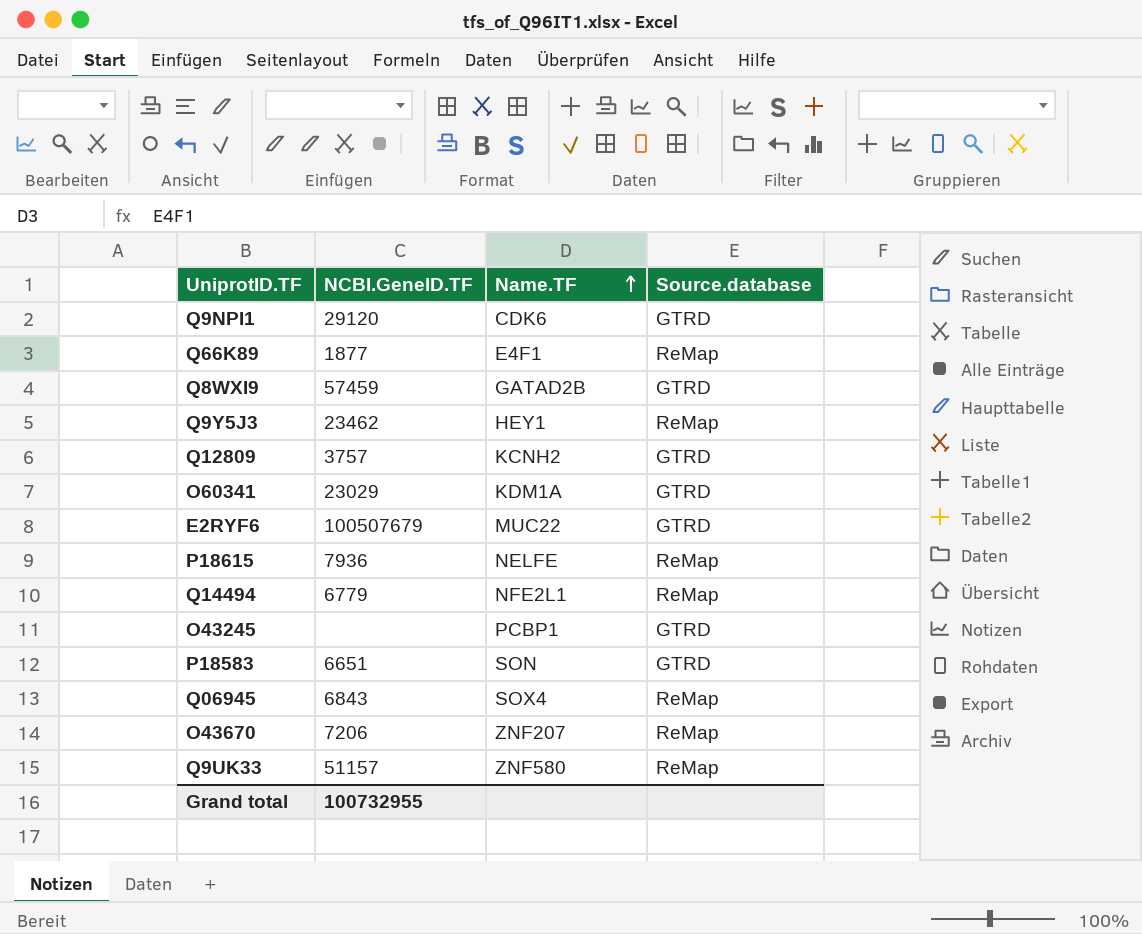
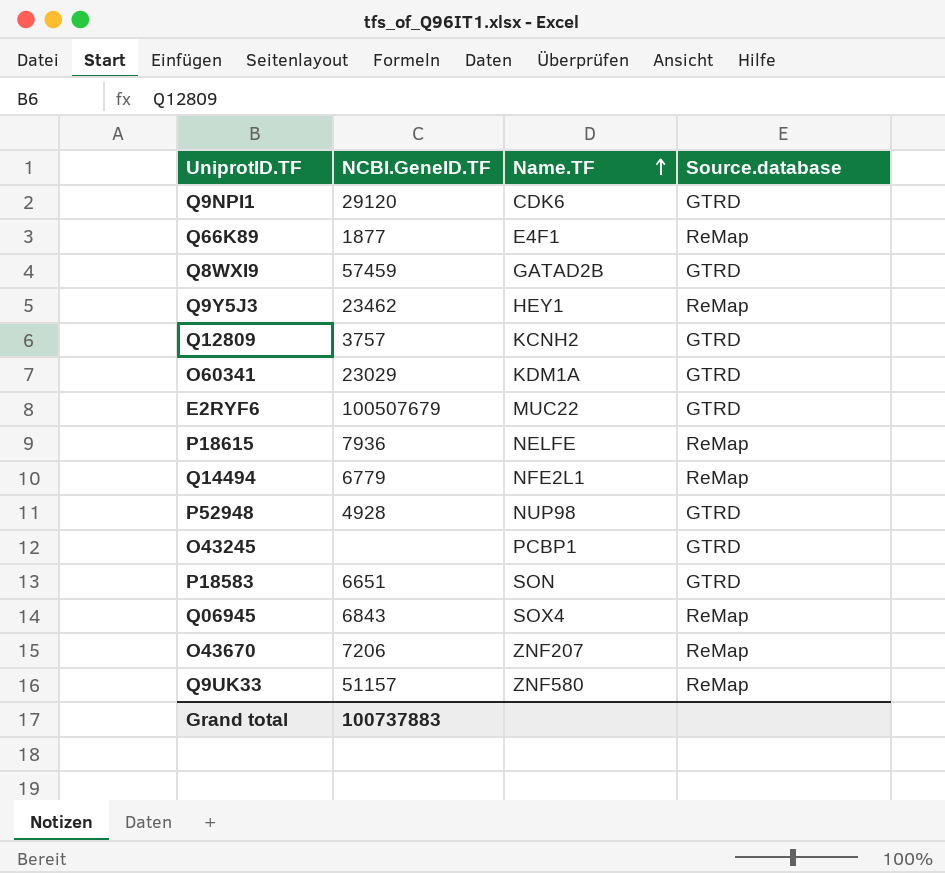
row P52948: none -> 4928 | NUP98 | GTRD
Grand total | NCBI.GeneID.TF: 100732955 -> 100737883

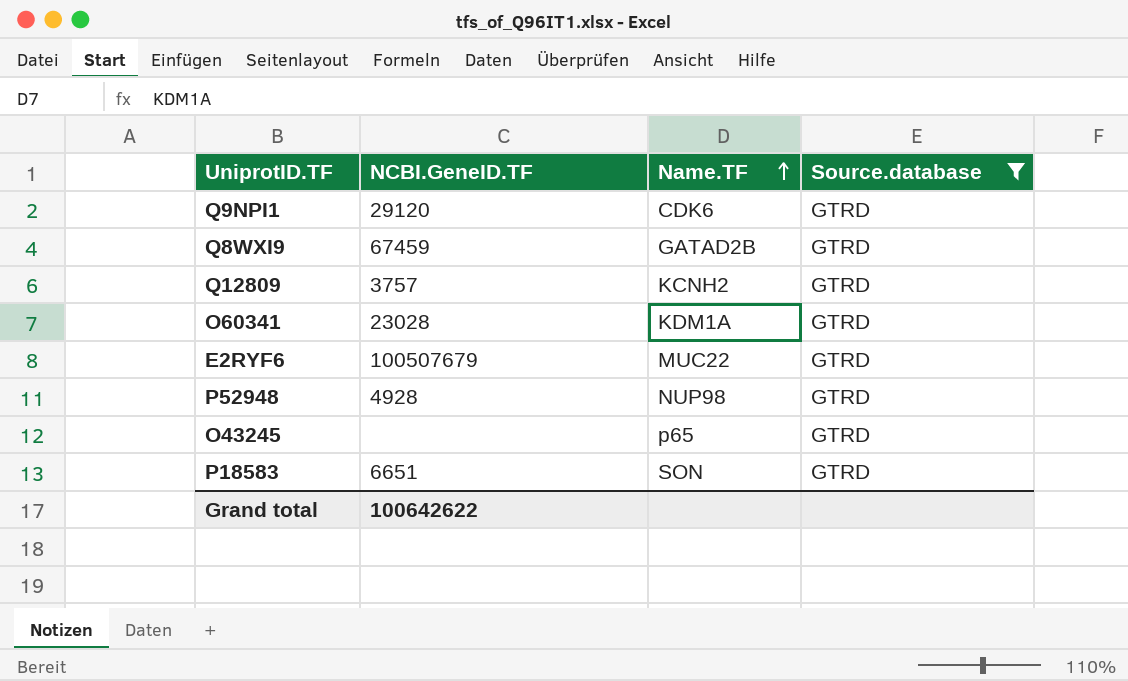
filter: none -> Source.database = GTRD
Q8WXI9 | NCBI.GeneID.TF: 57459 -> 67459
O60341 | NCBI.GeneID.TF: 23029 -> 23028
O43245 | Name.TF: PCBP1 -> p65
Grand total | NCBI.GeneID.TF: 100737883 -> 100642622

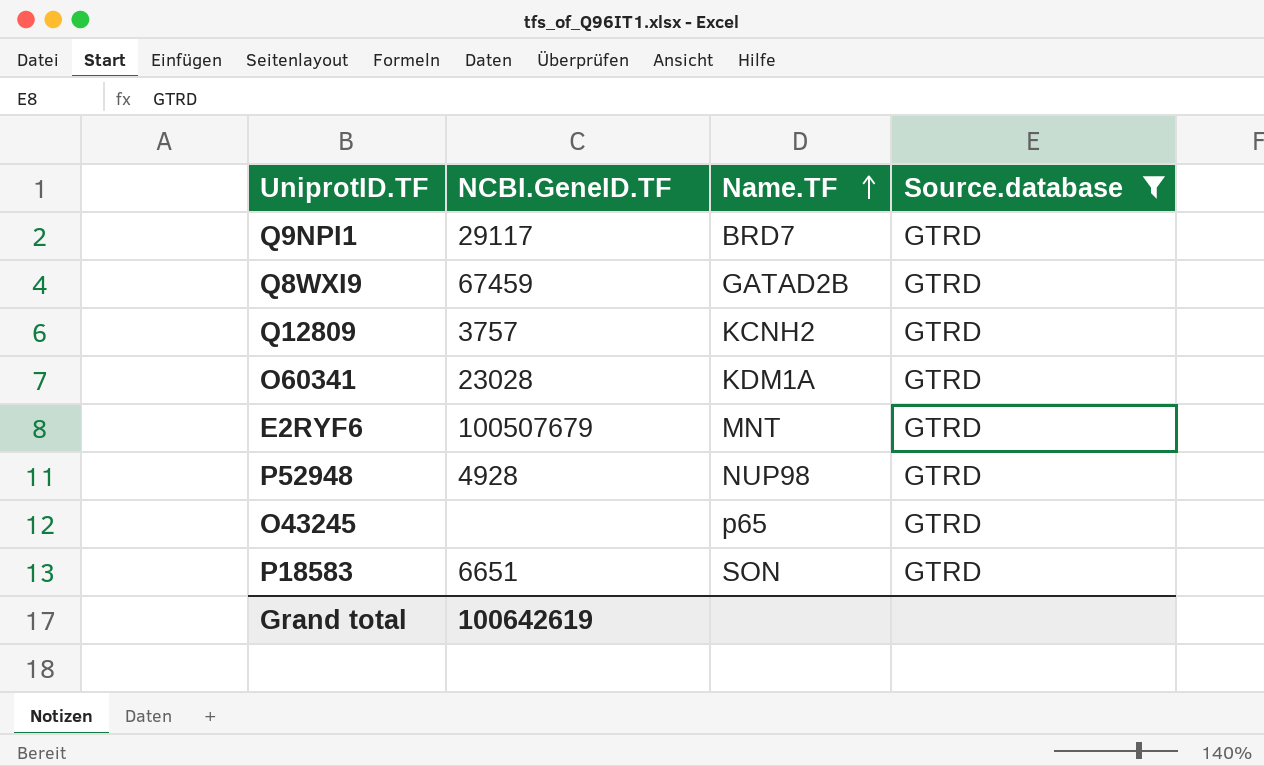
Q9NPI1 | NCBI.GeneID.TF: 29120 -> 29117
Q9NPI1 | Name.TF: CDK6 -> BRD7
E2RYF6 | Name.TF: MUC22 -> MNT
Grand total | NCBI.GeneID.TF: 100642622 -> 100642619

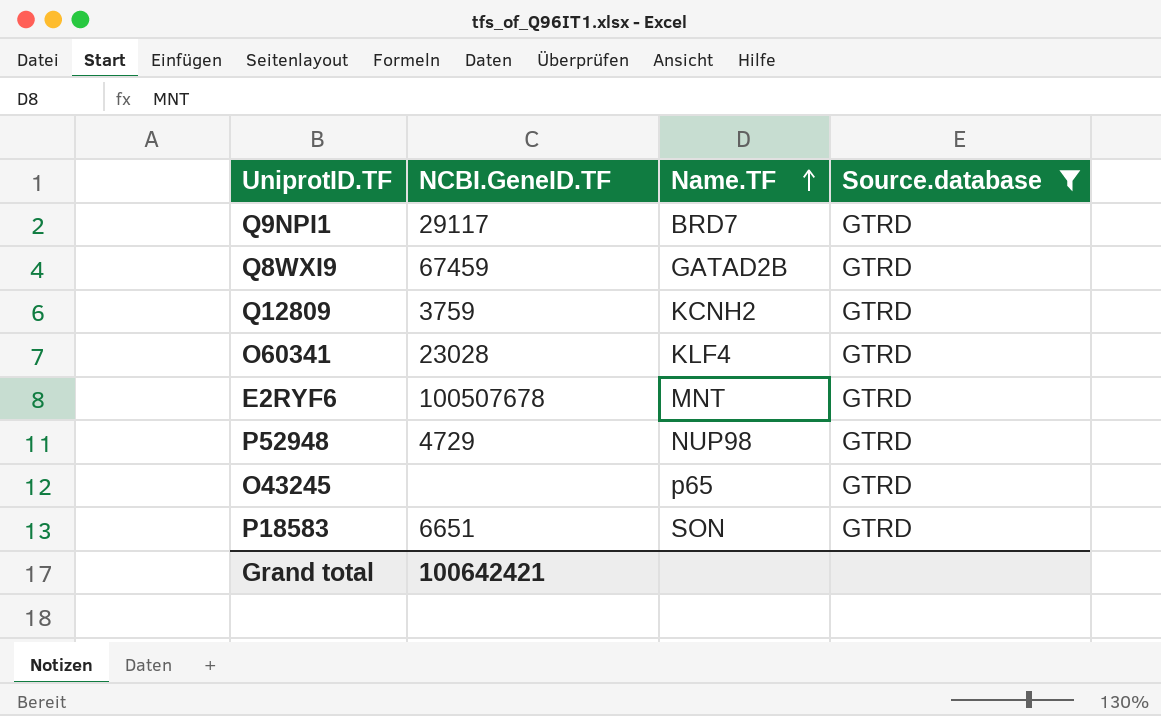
Q12809 | NCBI.GeneID.TF: 3757 -> 3759
O60341 | Name.TF: KDM1A -> KLF4
E2RYF6 | NCBI.GeneID.TF: 100507679 -> 100507678
P52948 | NCBI.GeneID.TF: 4928 -> 4729
Grand total | NCBI.GeneID.TF: 100642619 -> 100642421

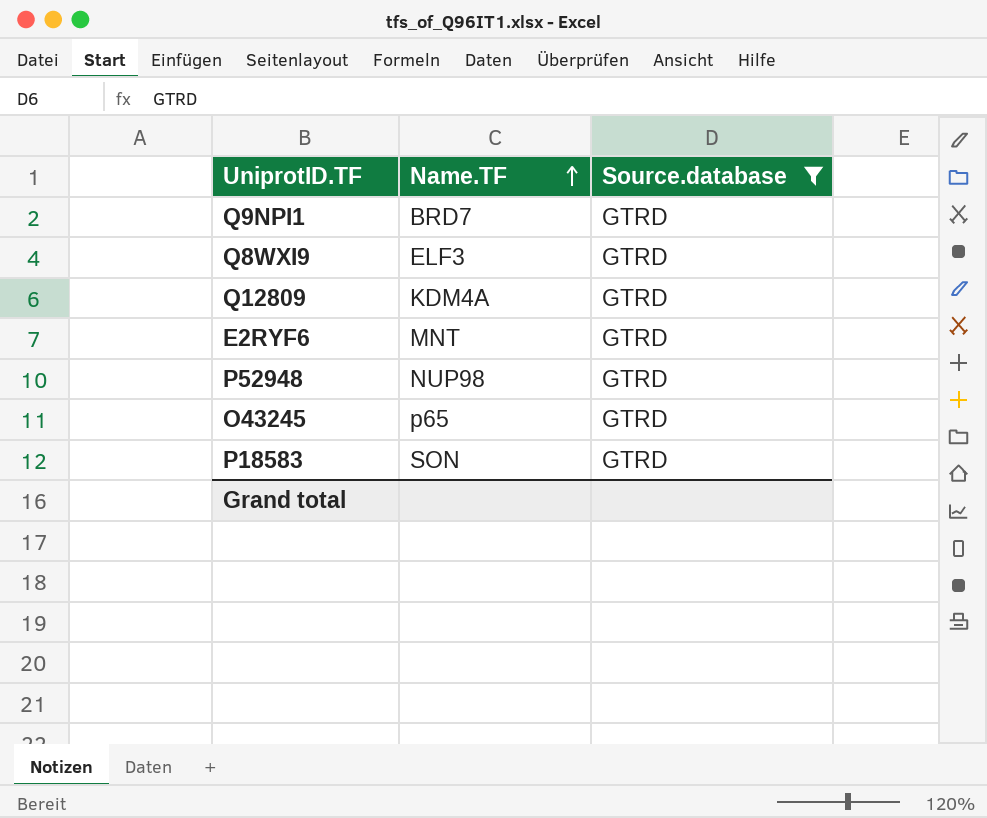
column NCBI.GeneID.TF | position: 2 -> none
row O60341: 23028 | KLF4 | GTRD -> none
Q8WXI9 | Name.TF: GATAD2B -> ELF3
Q12809 | Name.TF: KCNH2 -> KDM4A

